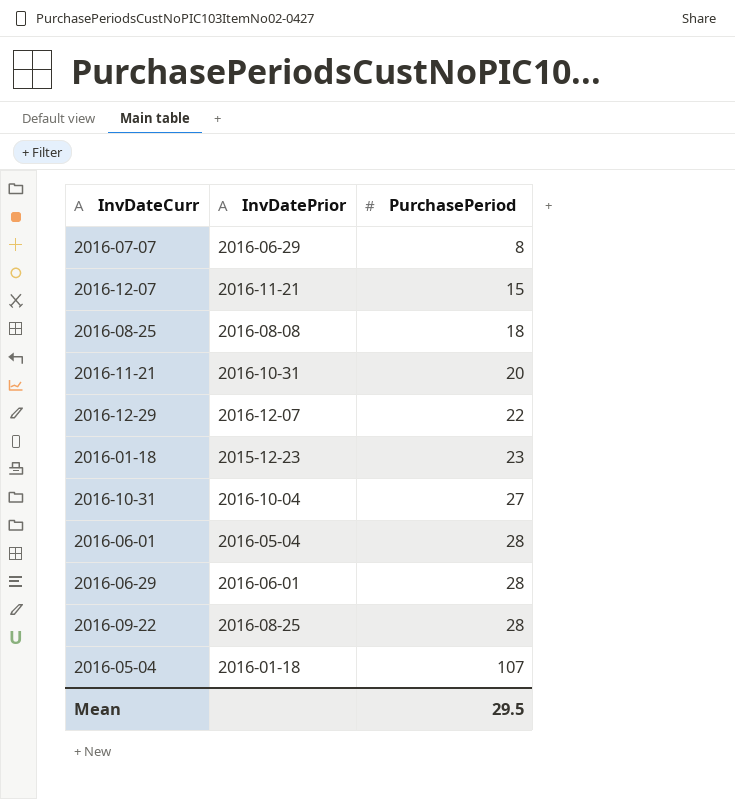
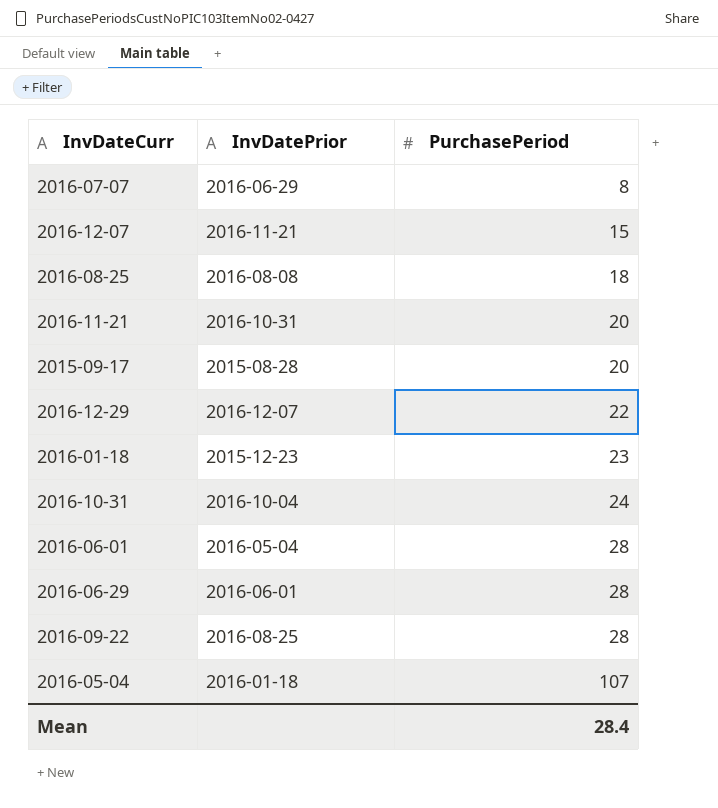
row 2015-09-17: none -> 2015-08-28 | 20
2016-10-31 | PurchasePeriod: 27 -> 24
Mean | PurchasePeriod: 29.5 -> 28.4

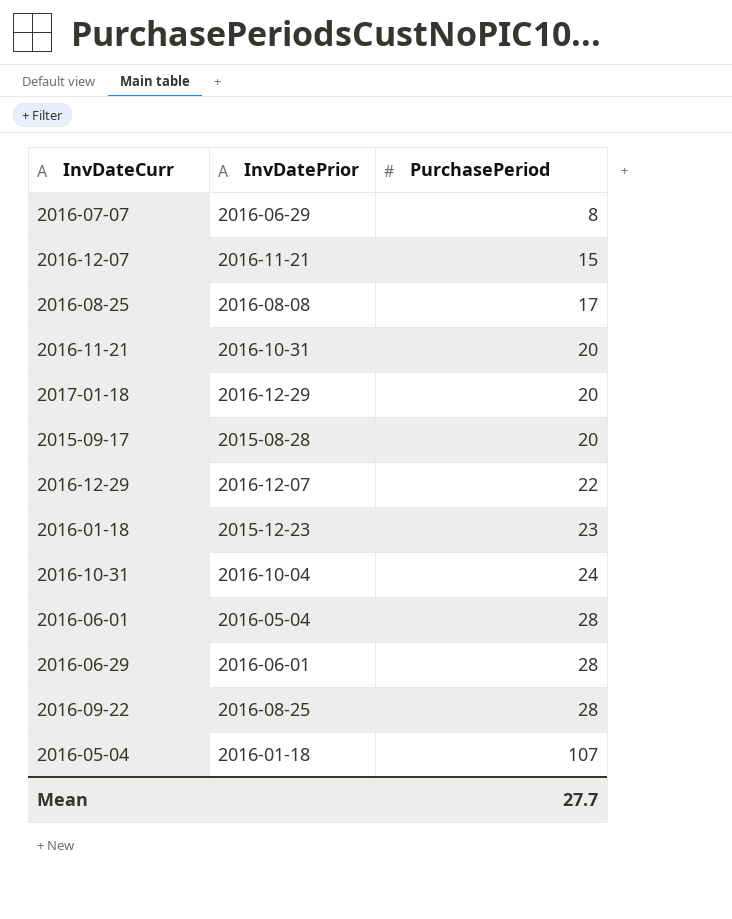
2016-08-25 | PurchasePeriod: 18 -> 17
row 2017-01-18: none -> 2016-12-29 | 20
Mean | PurchasePeriod: 28.4 -> 27.7

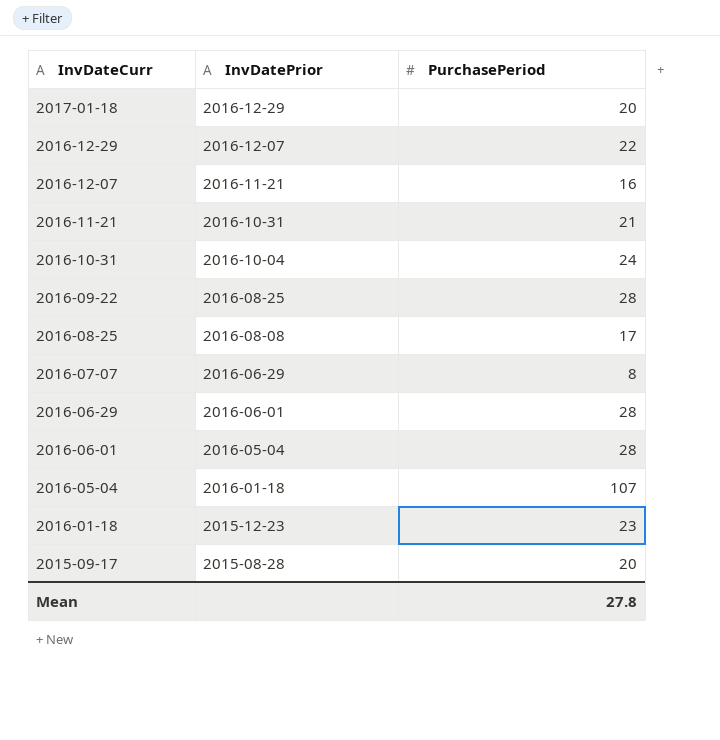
row order: PurchasePeriod ascending -> InvDateCurr descending
2016-12-07 | PurchasePeriod: 15 -> 16
2016-11-21 | PurchasePeriod: 20 -> 21
Mean | PurchasePeriod: 27.7 -> 27.8

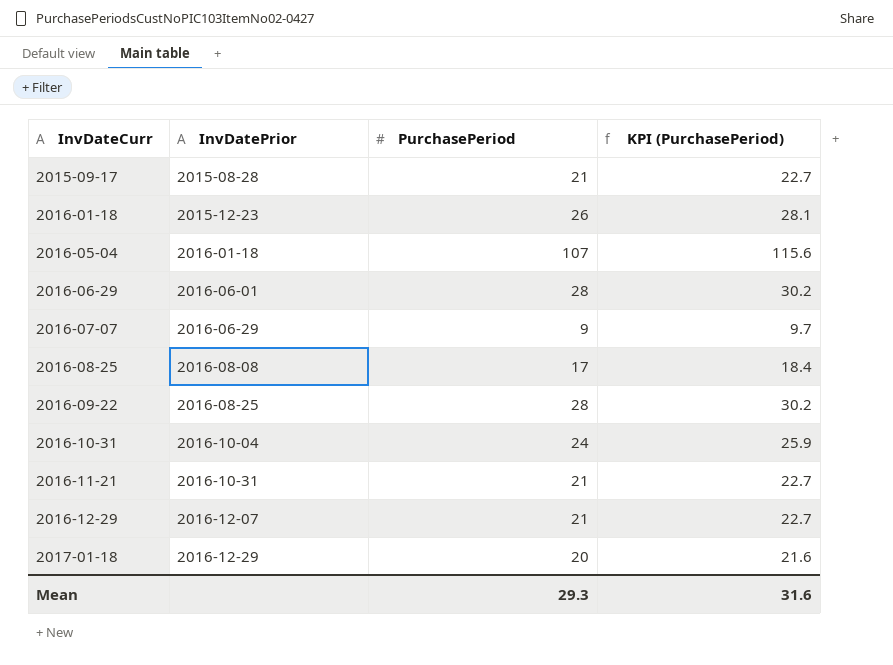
row order: InvDateCurr descending -> InvDateCurr ascending
column KPI (PurchasePeriod) | formula: none -> [PurchasePeriod] * 1.08
row 2016-12-07: 2016-11-21 | 16 -> none
row 2016-06-01: 2016-05-04 | 28 -> none
2015-09-17 | PurchasePeriod: 20 -> 21
2016-01-18 | PurchasePeriod: 23 -> 26
2016-07-07 | PurchasePeriod: 8 -> 9
2016-12-29 | PurchasePeriod: 22 -> 21
Mean | PurchasePeriod: 27.8 -> 29.3

